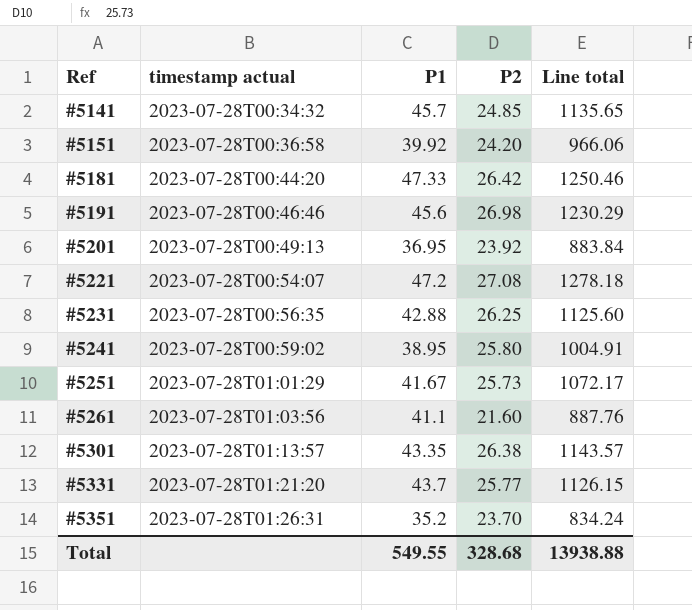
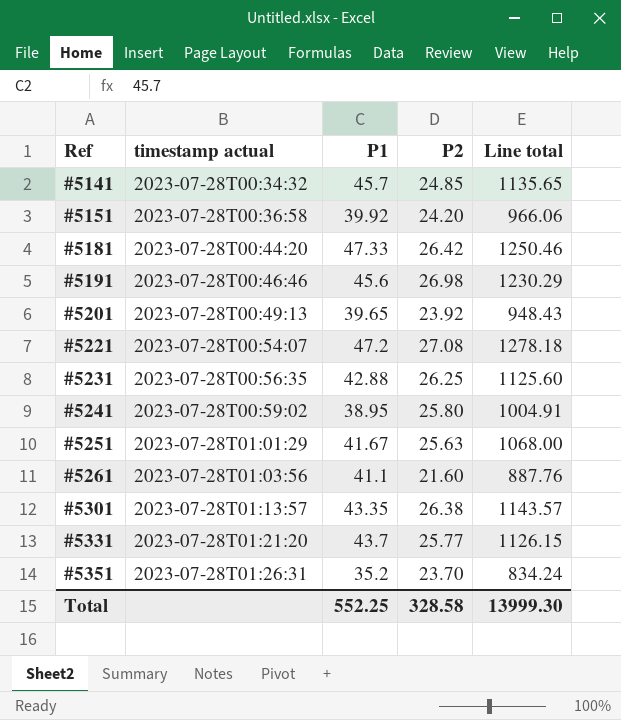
#5201 | P1: 36.95 -> 39.65
#5201 | Line total: 883.84 -> 948.43
#5251 | P2: 25.73 -> 25.63
#5251 | Line total: 1072.17 -> 1068.00
Total | P1: 549.55 -> 552.25
Total | P2: 328.68 -> 328.58
Total | Line total: 13938.88 -> 13999.30

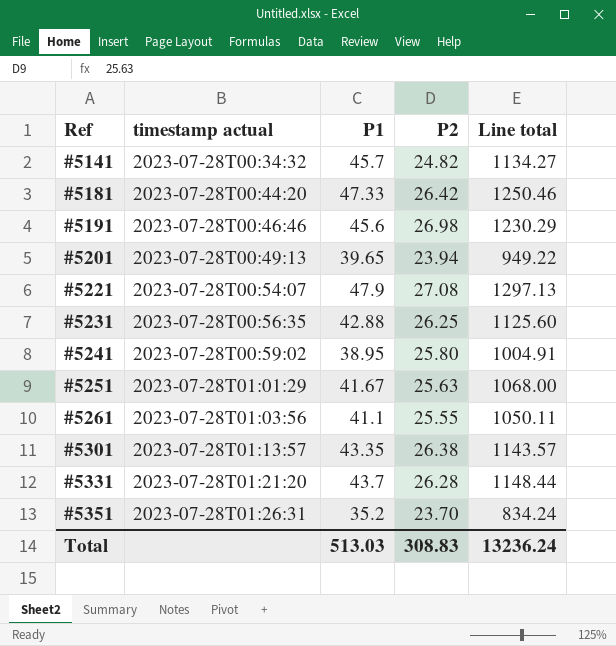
row #5151: 2023-07-28T00:36:58 | 39.92 | 24.20 | 966.06 -> none
#5141 | P2: 24.85 -> 24.82
#5141 | Line total: 1135.65 -> 1134.27
#5201 | P2: 23.92 -> 23.94
#5201 | Line total: 948.43 -> 949.22
#5221 | P1: 47.2 -> 47.9
#5221 | Line total: 1278.18 -> 1297.13
#5261 | P2: 21.60 -> 25.55
#5261 | Line total: 887.76 -> 1050.11
#5331 | P2: 25.77 -> 26.28
#5331 | Line total: 1126.15 -> 1148.44
Total | P1: 552.25 -> 513.03
Total | P2: 328.58 -> 308.83
Total | Line total: 13999.30 -> 13236.24

